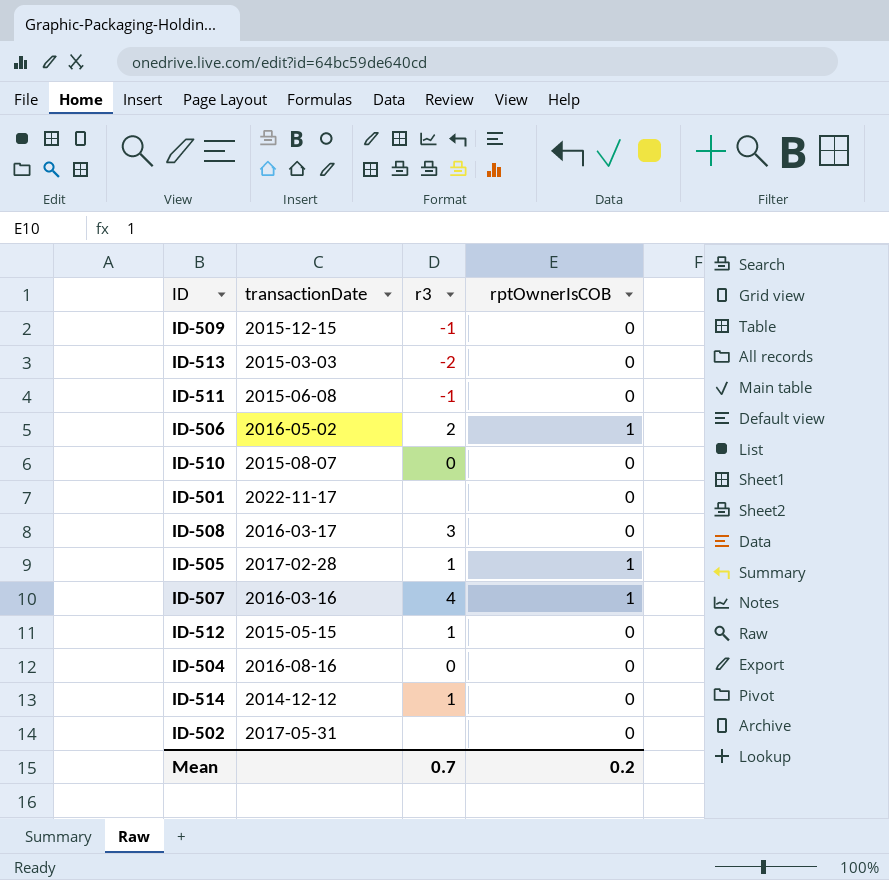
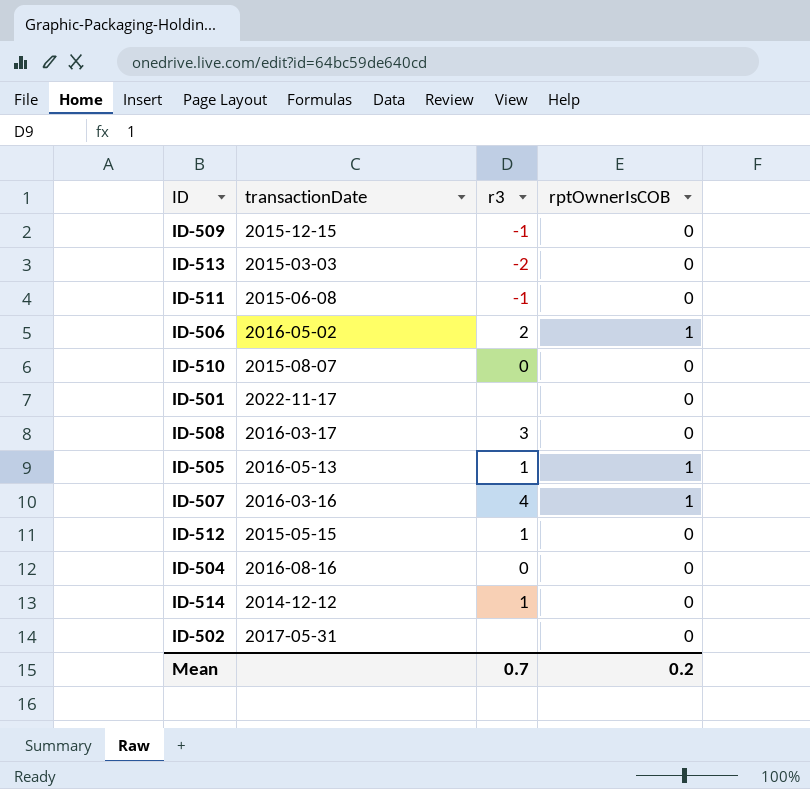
ID-505 | transactionDate: 2017-02-28 -> 2016-05-13

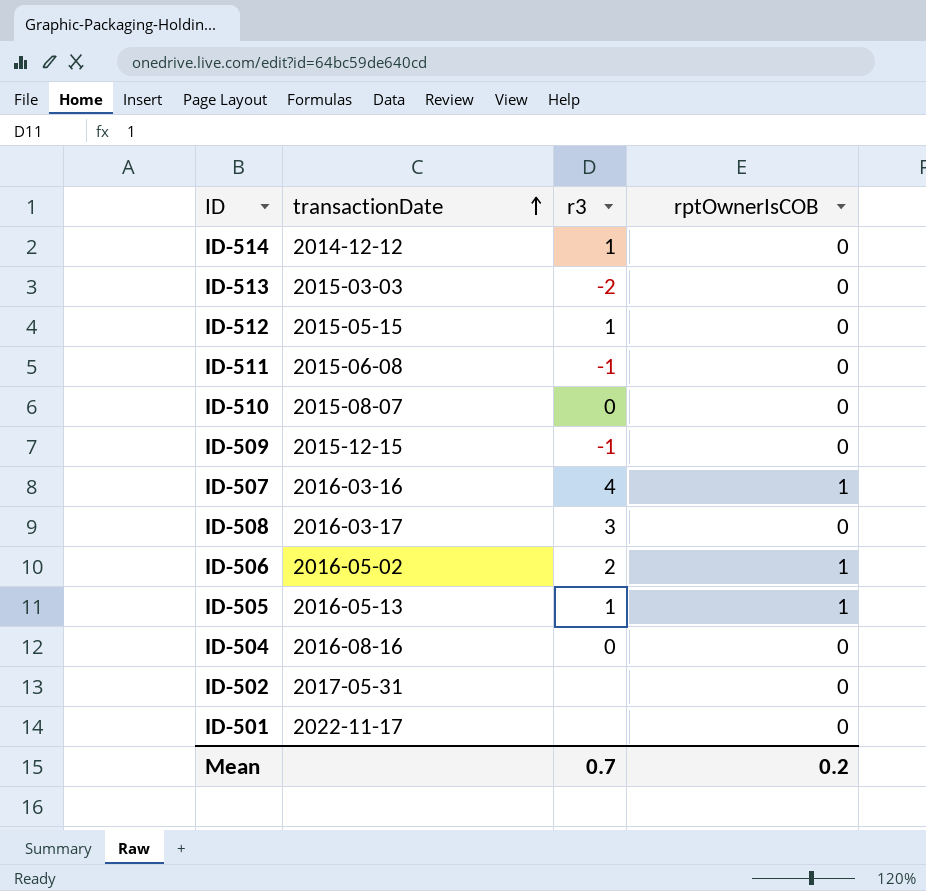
row order: none -> transactionDate ascending

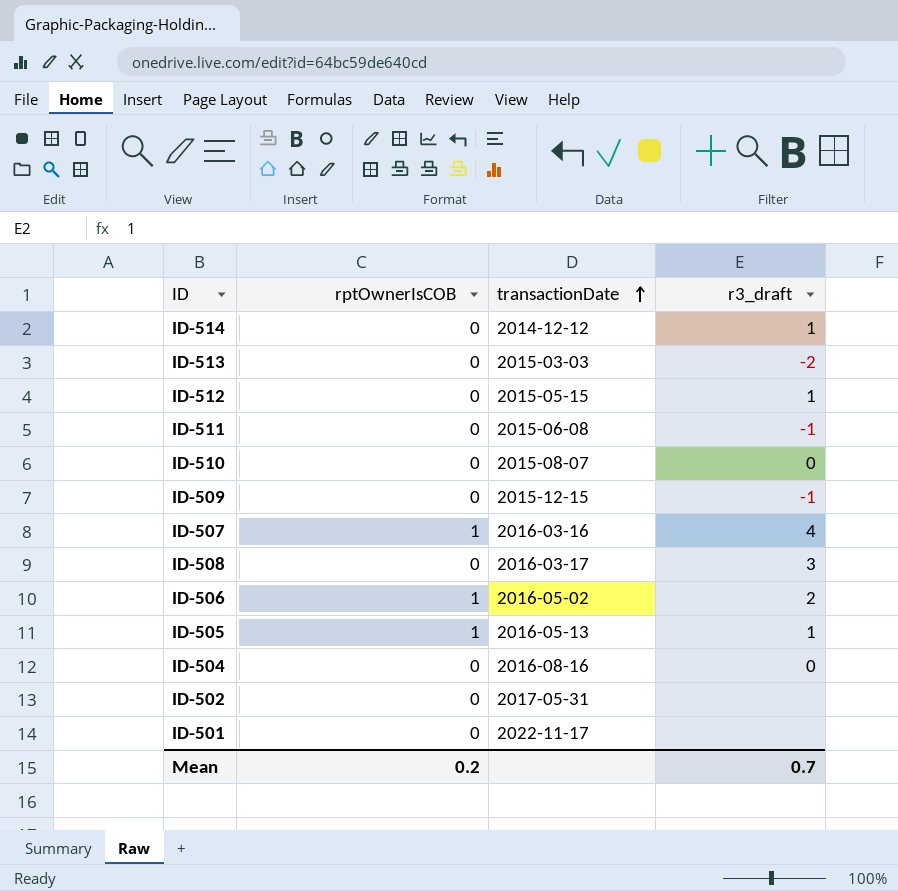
column rptOwnerIsCOB | position: 4 -> 2
column name: r3 -> r3_draft

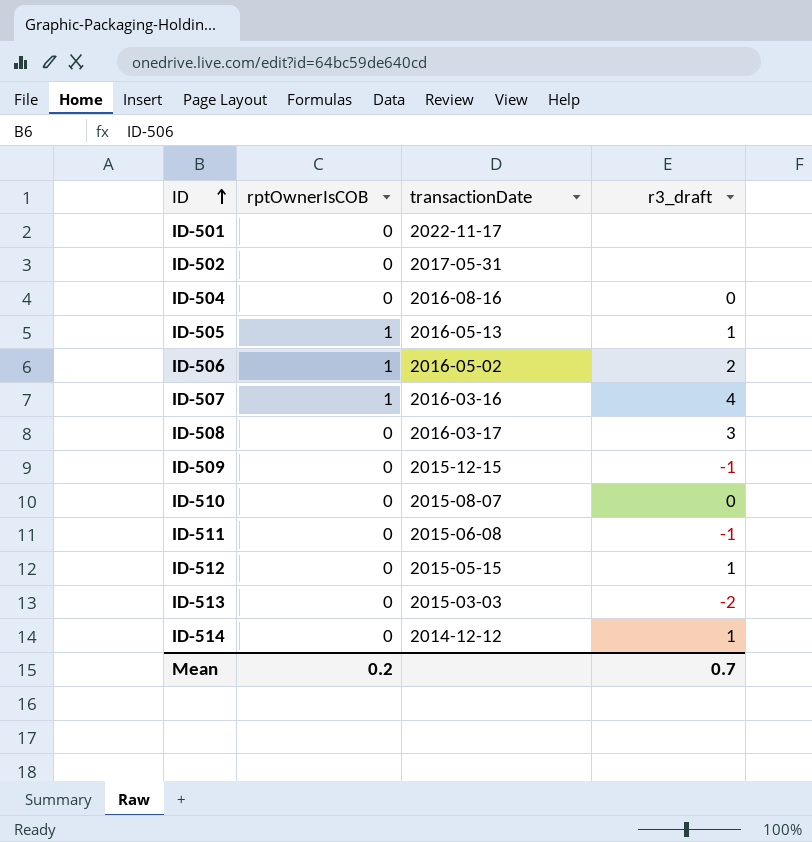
row order: transactionDate ascending -> ID ascending

